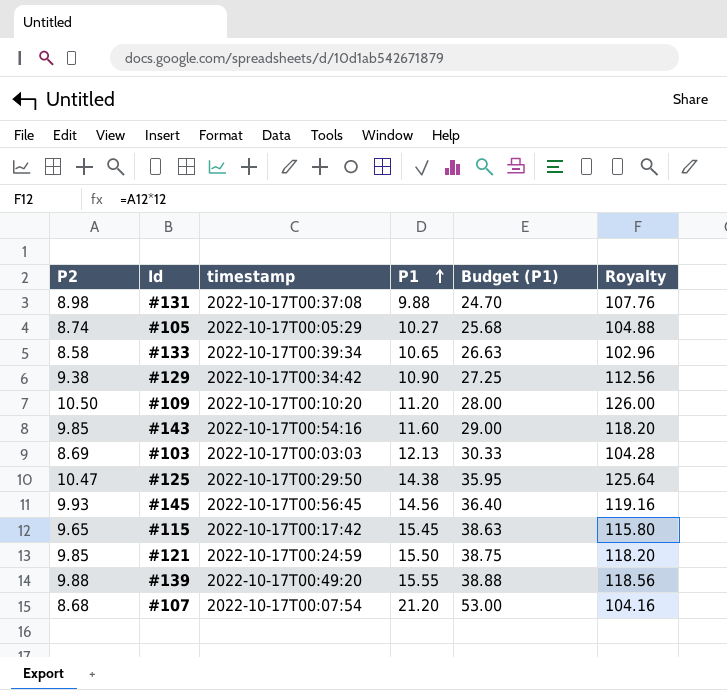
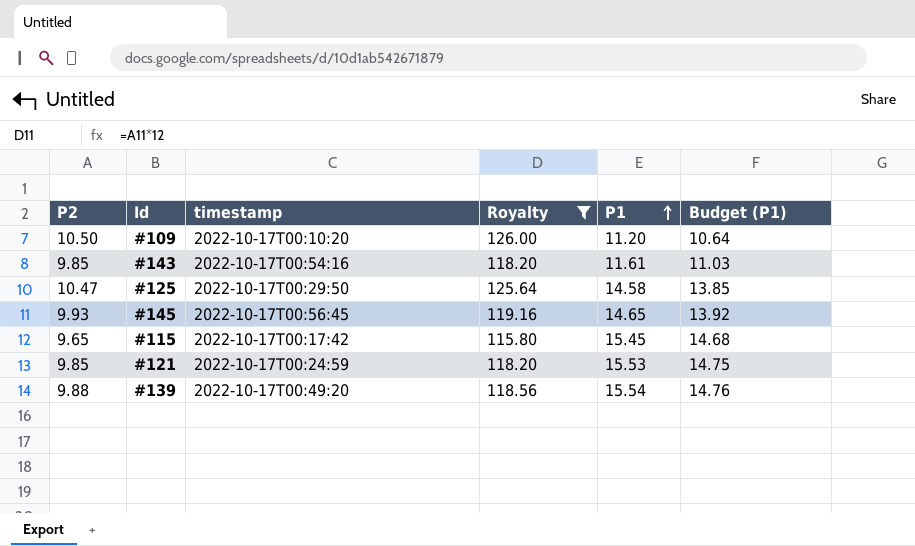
filter: none -> Royalty >= 115.80
column Royalty | position: 6 -> 4
column Budget (P1) | formula: [P1] * 2.5 -> [P1] * 0.95
#143 | P1: 11.60 -> 11.61
#125 | P1: 14.38 -> 14.58
#145 | P1: 14.56 -> 14.65
#121 | P1: 15.50 -> 15.53
#139 | P1: 15.55 -> 15.54

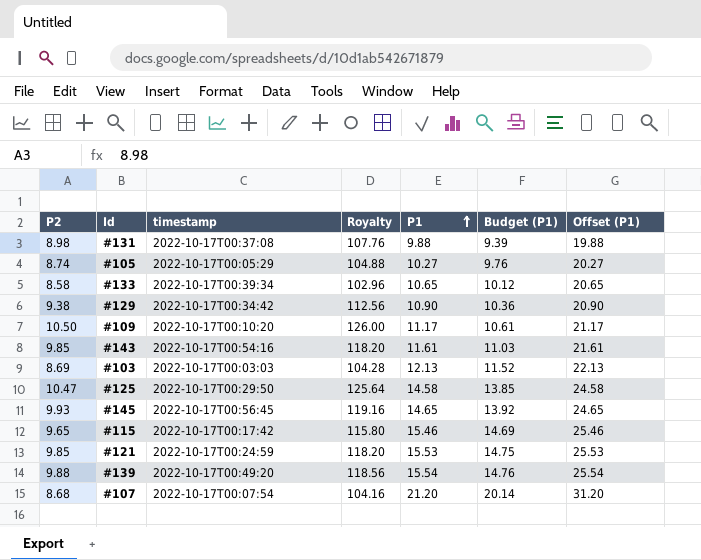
filter: Royalty >= 115.80 -> none
column Offset (P1) | formula: none -> [P1] + 10
#109 | P1: 11.20 -> 11.17
#109 | Budget (P1): 10.64 -> 10.61
#115 | P1: 15.45 -> 15.46
#115 | Budget (P1): 14.68 -> 14.69

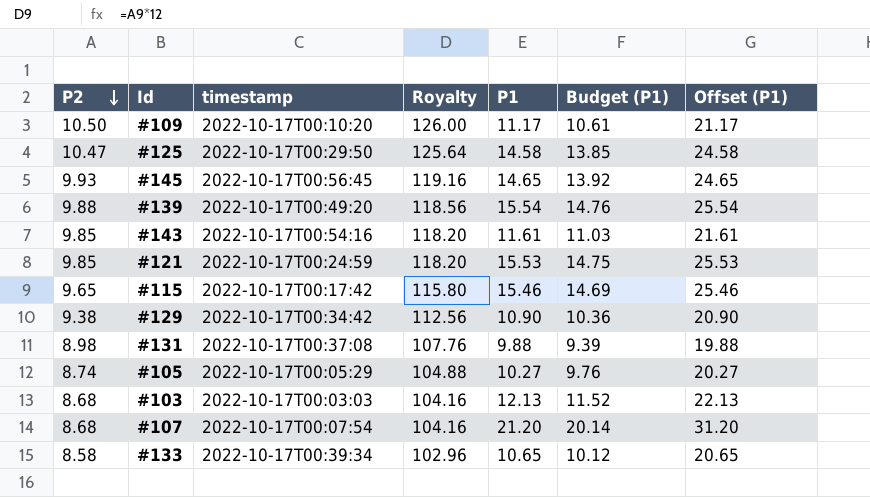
row order: P1 ascending -> P2 descending
#103 | P2: 8.69 -> 8.68
#103 | Royalty: 104.28 -> 104.16

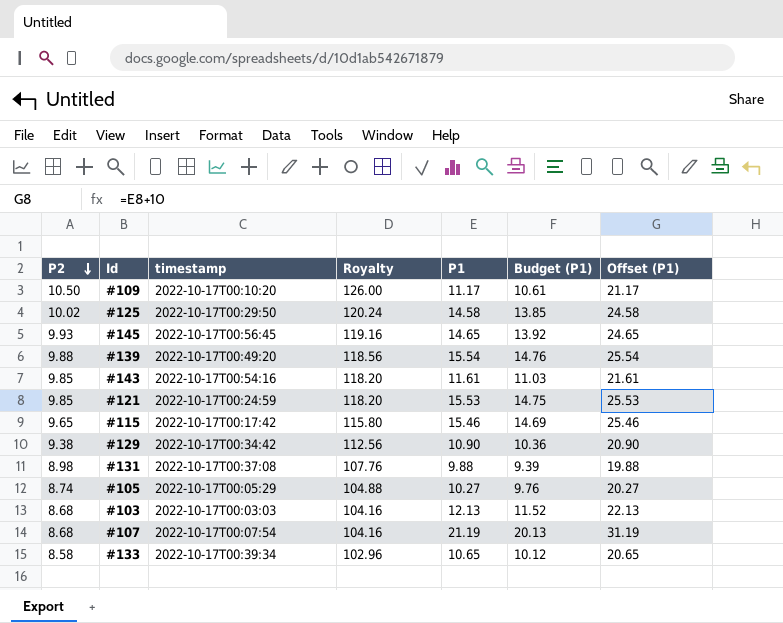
#125 | P2: 10.47 -> 10.02
#125 | Royalty: 125.64 -> 120.24
#107 | P1: 21.20 -> 21.19
#107 | Budget (P1): 20.14 -> 20.13
#107 | Offset (P1): 31.20 -> 31.19

